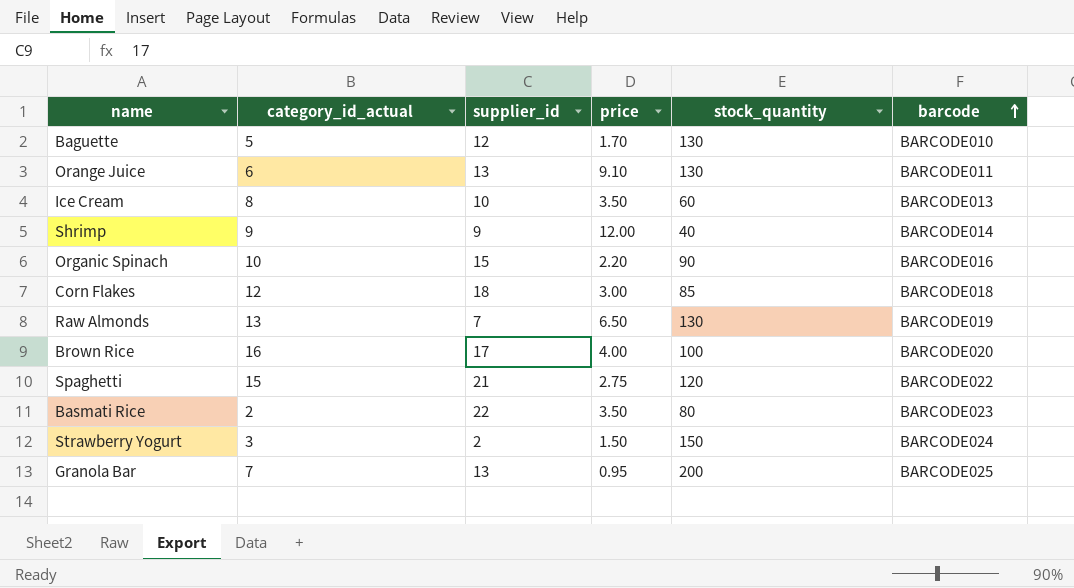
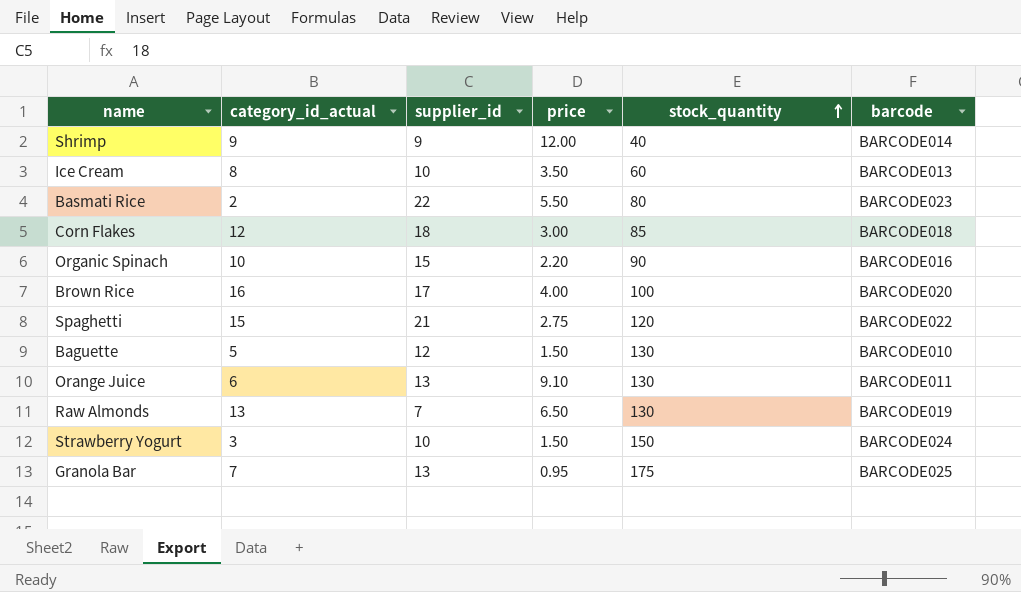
row order: barcode ascending -> stock_quantity ascending
Basmati Rice | price: 3.50 -> 5.50
Baguette | price: 1.70 -> 1.50
Strawberry Yogurt | supplier_id: 2 -> 10
Granola Bar | stock_quantity: 200 -> 175

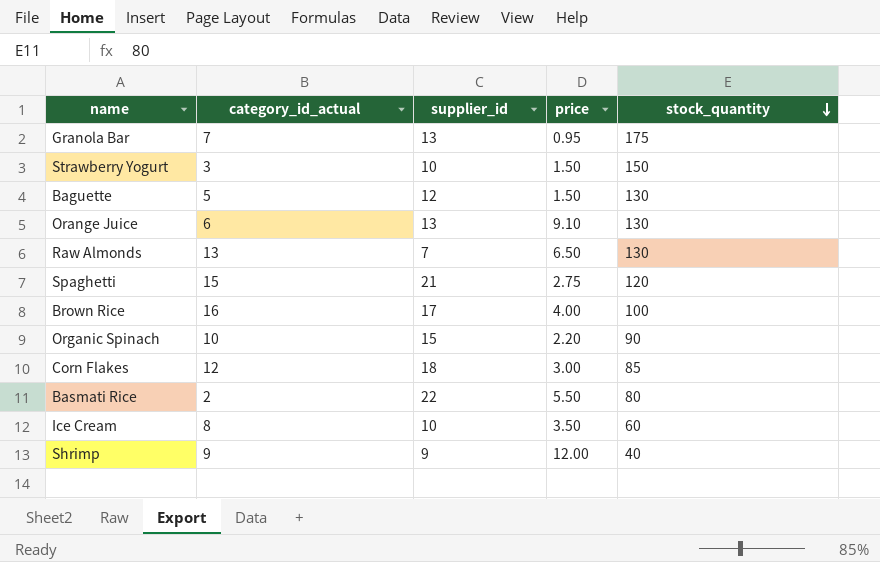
row order: stock_quantity ascending -> stock_quantity descending
column barcode | position: 6 -> none

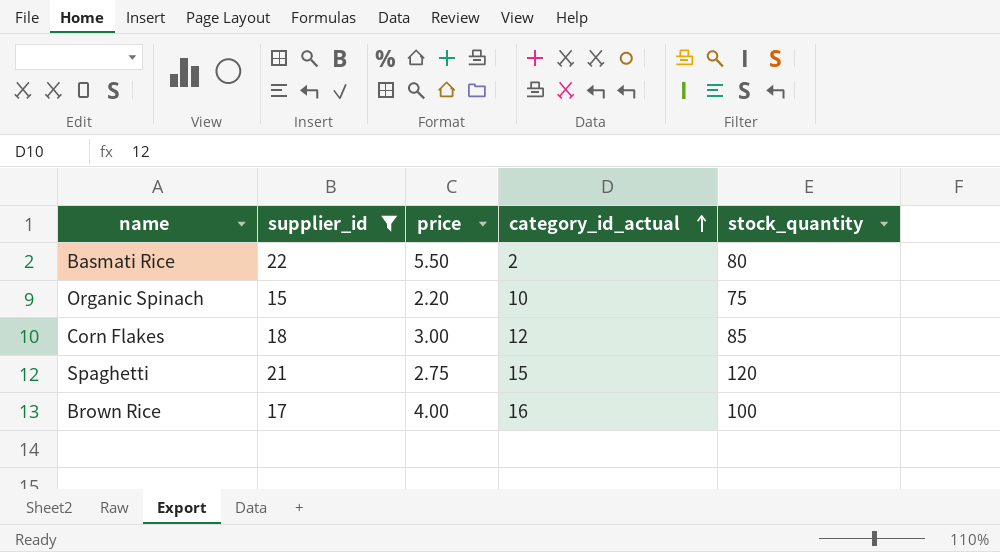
filter: none -> supplier_id >= 15
row order: stock_quantity descending -> category_id_actual ascending
column category_id_actual | position: 2 -> 4
Organic Spinach | stock_quantity: 90 -> 75

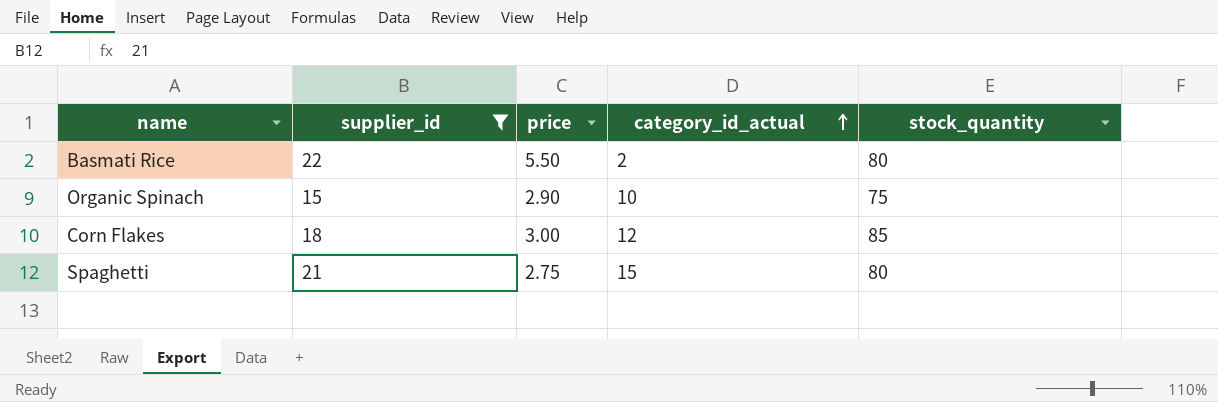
row Brown Rice: 17 | 4.00 | 16 | 100 -> none
Organic Spinach | price: 2.20 -> 2.90
Spaghetti | stock_quantity: 120 -> 80

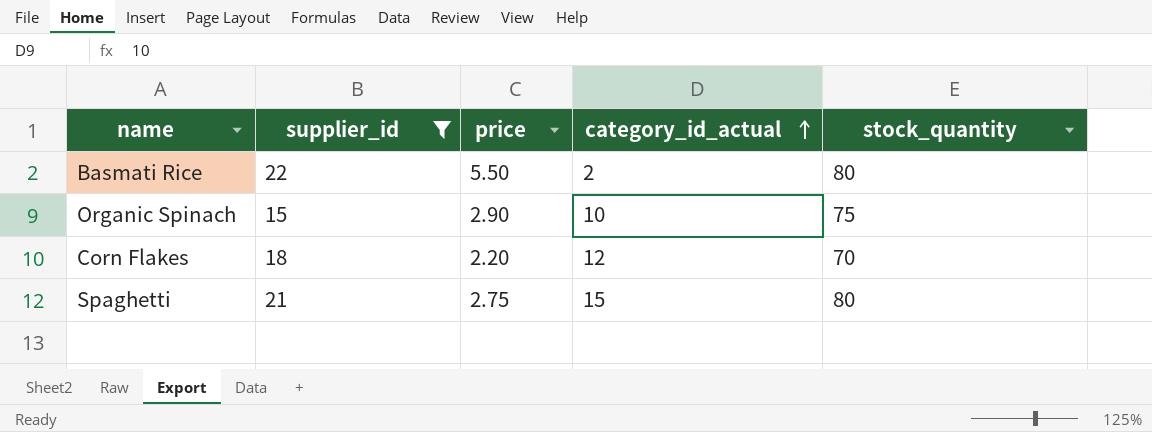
Corn Flakes | price: 3.00 -> 2.20
Corn Flakes | stock_quantity: 85 -> 70

